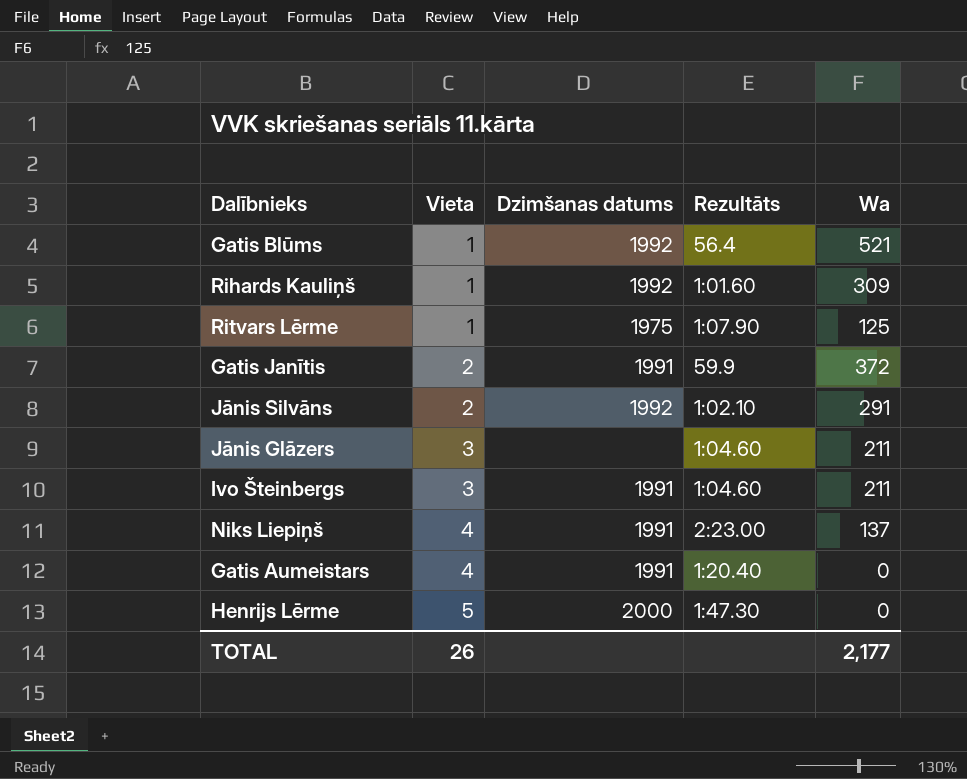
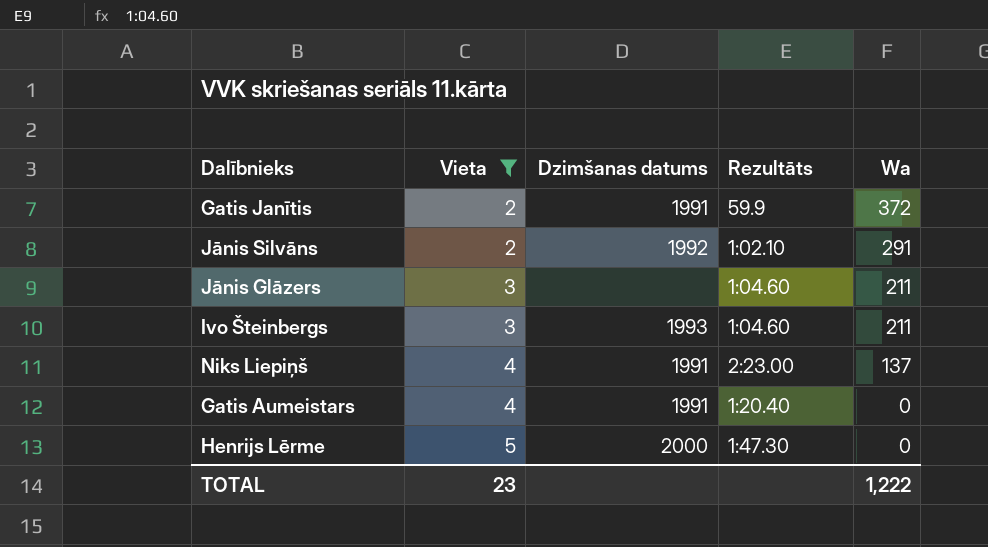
filter: none -> Vieta != 1
Ivo Šteinbergs | Dzimšanas datums: 1991 -> 1993
TOTAL | Vieta: 26 -> 23
TOTAL | Wa: 2,177 -> 1,222

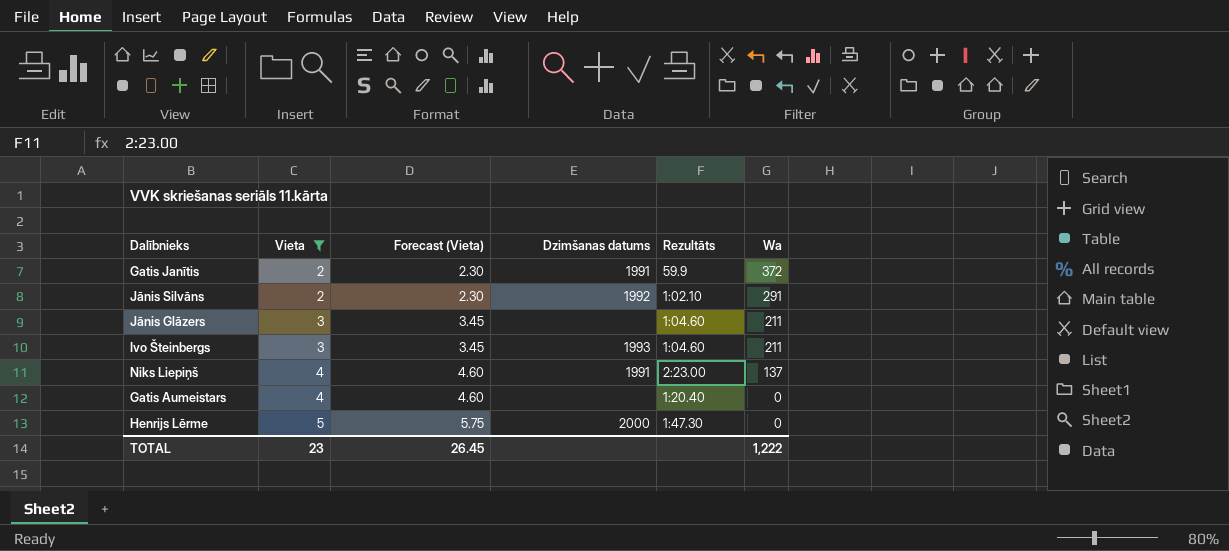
column Forecast (Vieta) | formula: none -> [Vieta] * 1.15
Gatis Aumeistars | Dzimšanas datums: 1991 -> none

